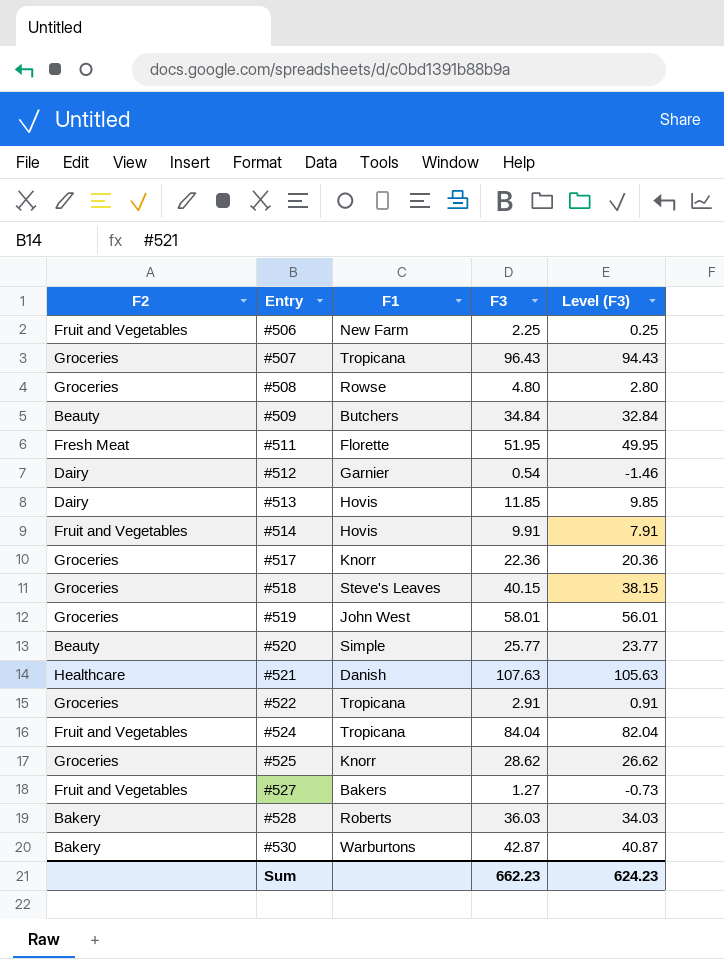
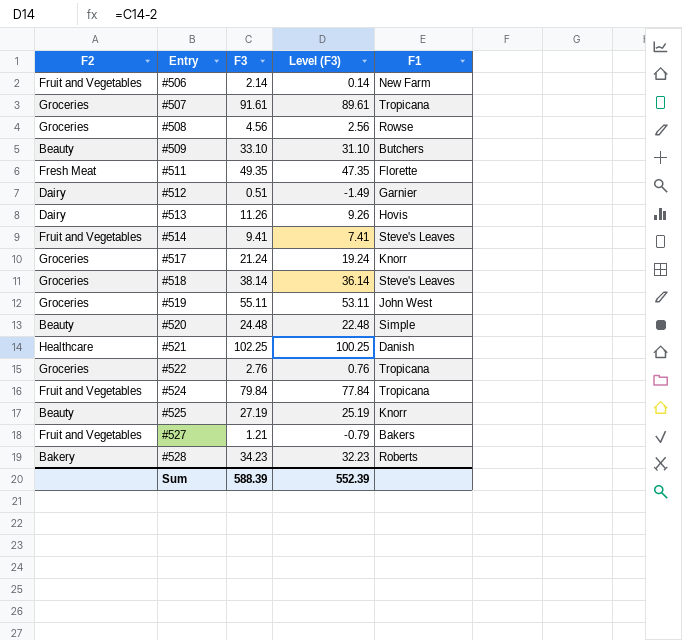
column F1 | position: 3 -> 5
row #530: Bakery | Warburtons | 42.87 | 40.87 -> none
#506 | F3: 2.25 -> 2.14
#506 | Level (F3): 0.25 -> 0.14
#507 | F3: 96.43 -> 91.61
#507 | Level (F3): 94.43 -> 89.61
#508 | F3: 4.80 -> 4.56
#508 | Level (F3): 2.80 -> 2.56
#509 | F3: 34.84 -> 33.10
#509 | Level (F3): 32.84 -> 31.10
#511 | F3: 51.95 -> 49.35
#511 | Level (F3): 49.95 -> 47.35
#512 | F3: 0.54 -> 0.51
#512 | Level (F3): -1.46 -> -1.49
#513 | F3: 11.85 -> 11.26
#513 | Level (F3): 9.85 -> 9.26
#514 | F3: 9.91 -> 9.41
#514 | Level (F3): 7.91 -> 7.41
#514 | F1: Hovis -> Steve's Leaves
#517 | F3: 22.36 -> 21.24
#517 | Level (F3): 20.36 -> 19.24
#518 | F3: 40.15 -> 38.14
#518 | Level (F3): 38.15 -> 36.14
#519 | F3: 58.01 -> 55.11
#519 | Level (F3): 56.01 -> 53.11
#520 | F3: 25.77 -> 24.48
#520 | Level (F3): 23.77 -> 22.48
#521 | F3: 107.63 -> 102.25
#521 | Level (F3): 105.63 -> 100.25
#522 | F3: 2.91 -> 2.76
#522 | Level (F3): 0.91 -> 0.76
#524 | F3: 84.04 -> 79.84
#524 | Level (F3): 82.04 -> 77.84
#525 | F2: Groceries -> Beauty
#525 | F3: 28.62 -> 27.19
#525 | Level (F3): 26.62 -> 25.19
#527 | F3: 1.27 -> 1.21
#527 | Level (F3): -0.73 -> -0.79
#528 | F3: 36.03 -> 34.23
#528 | Level (F3): 34.03 -> 32.23
Sum | F3: 662.23 -> 588.39
Sum | Level (F3): 624.23 -> 552.39

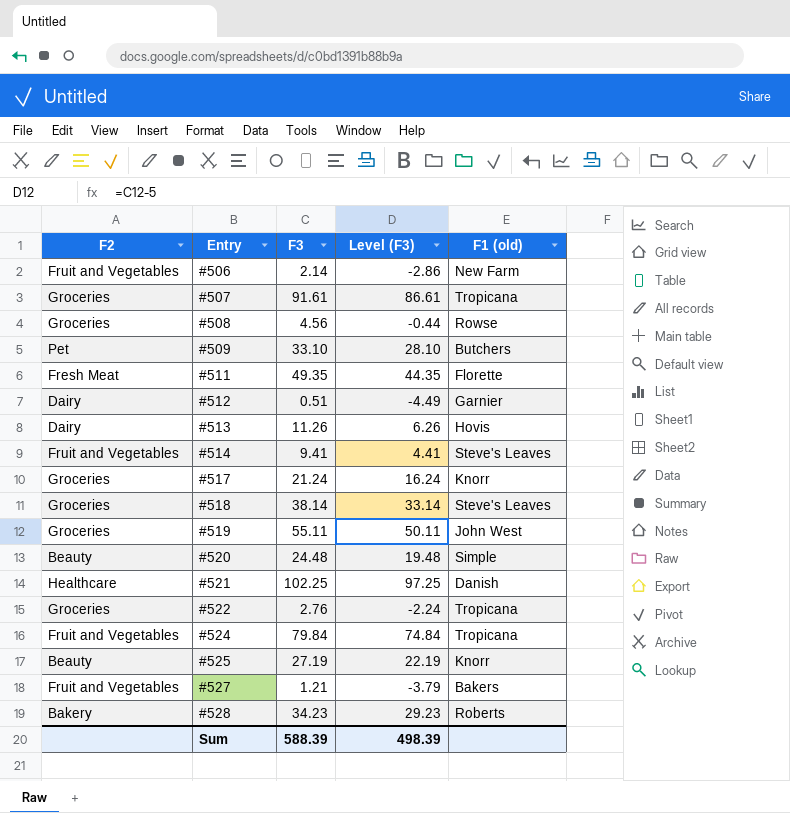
column Level (F3) | formula: [F3] - 2 -> [F3] - 5
column name: F1 -> F1 (old)
#509 | F2: Beauty -> Pet
Sum | Level (F3): 552.39 -> 498.39

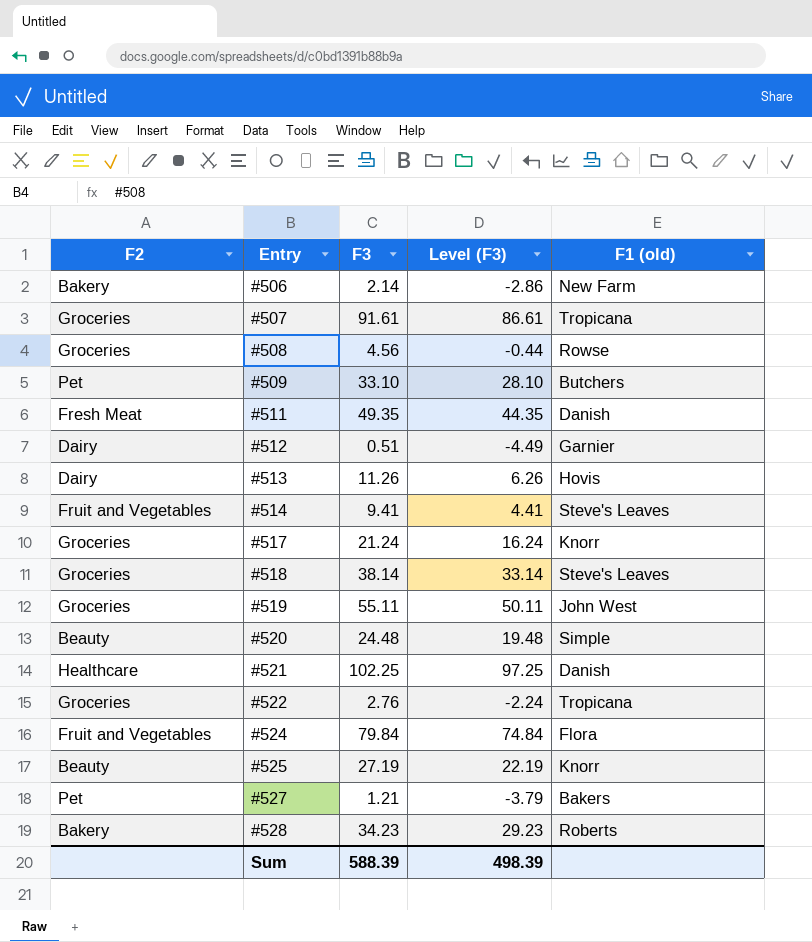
#506 | F2: Fruit and Vegetables -> Bakery
#511 | F1 (old): Florette -> Danish
#524 | F1 (old): Tropicana -> Flora
#527 | F2: Fruit and Vegetables -> Pet

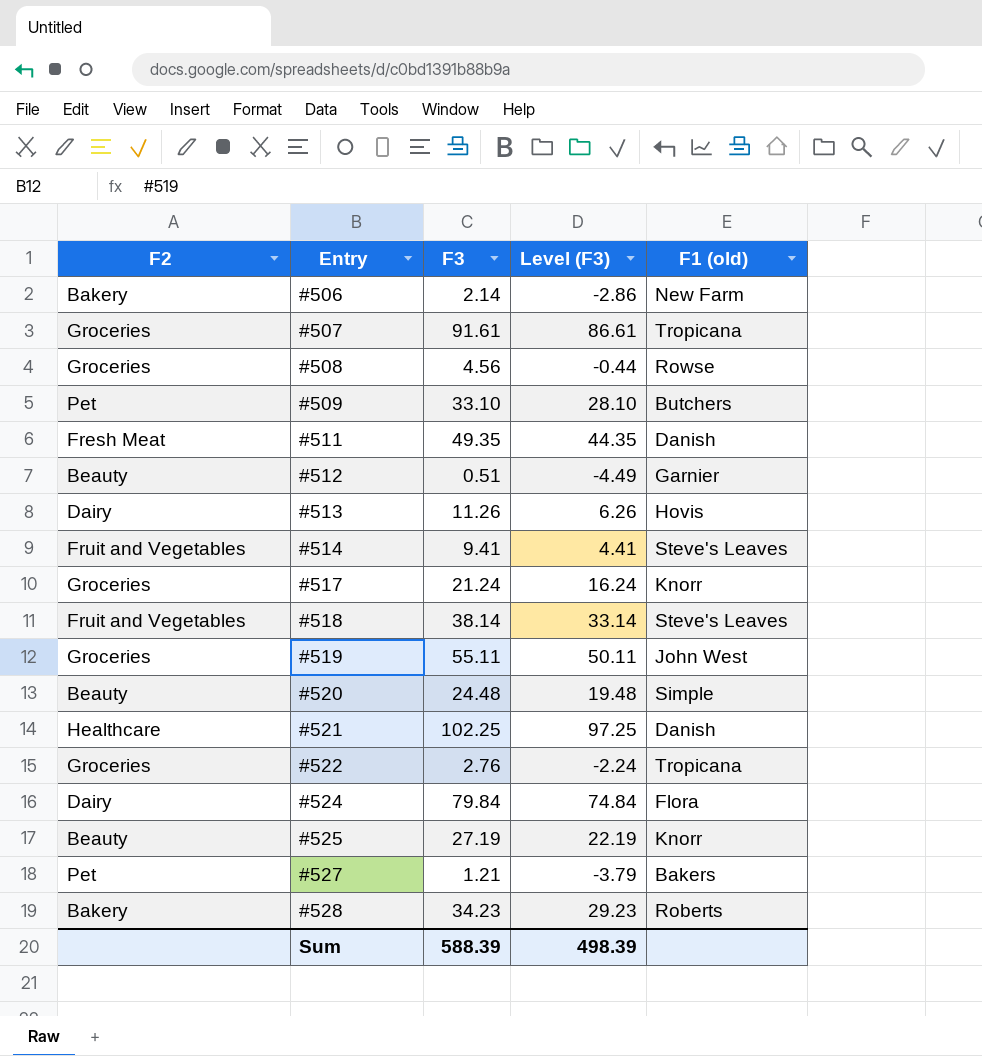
#512 | F2: Dairy -> Beauty
#518 | F2: Groceries -> Fruit and Vegetables
#524 | F2: Fruit and Vegetables -> Dairy

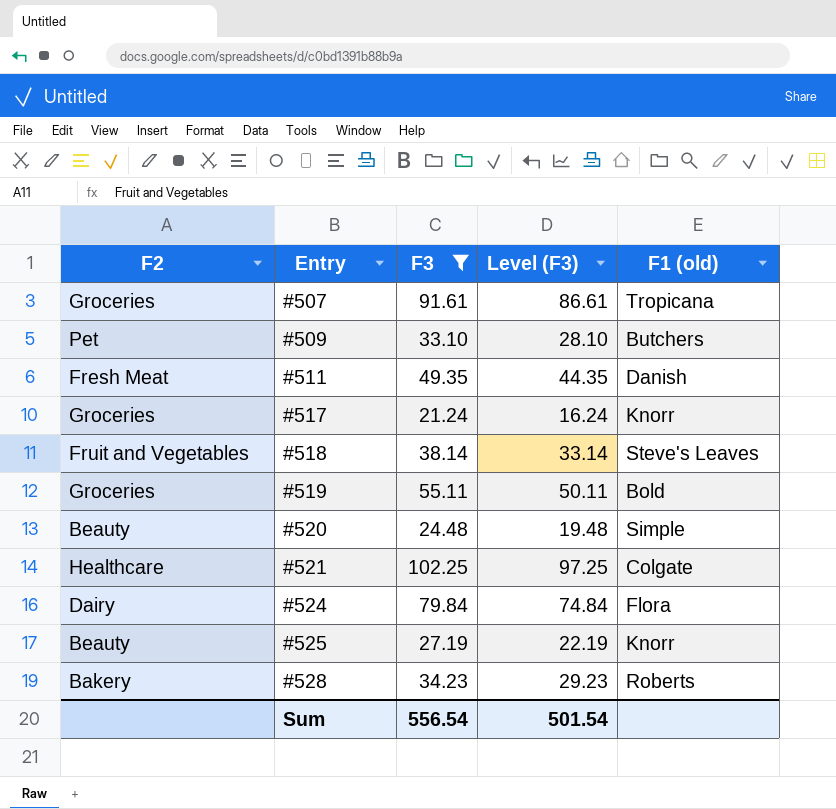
filter: none -> F3 >= 21.24
#519 | F1 (old): John West -> Bold
#521 | F1 (old): Danish -> Colgate
Sum | F3: 588.39 -> 556.54
Sum | Level (F3): 498.39 -> 501.54

